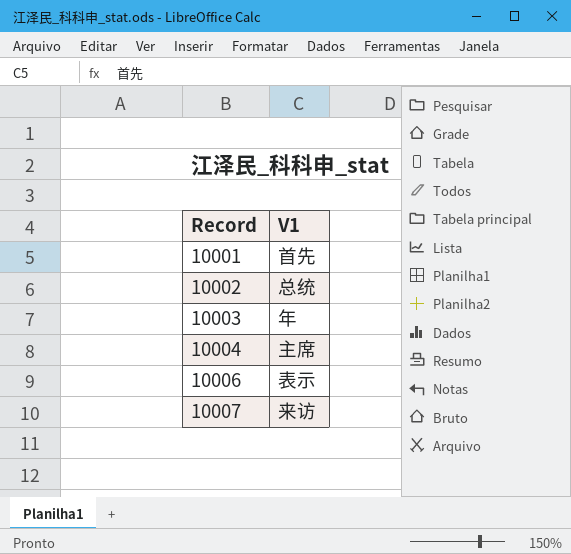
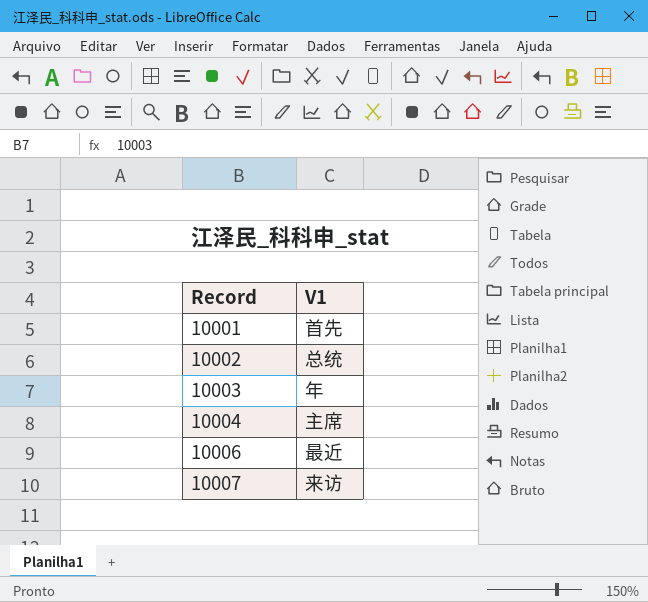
10006 | V1: 表示 -> 最近

